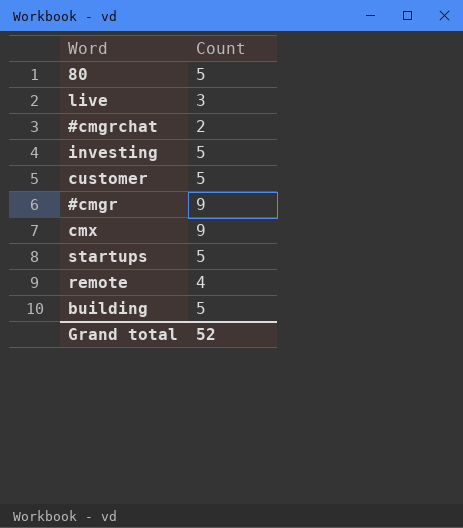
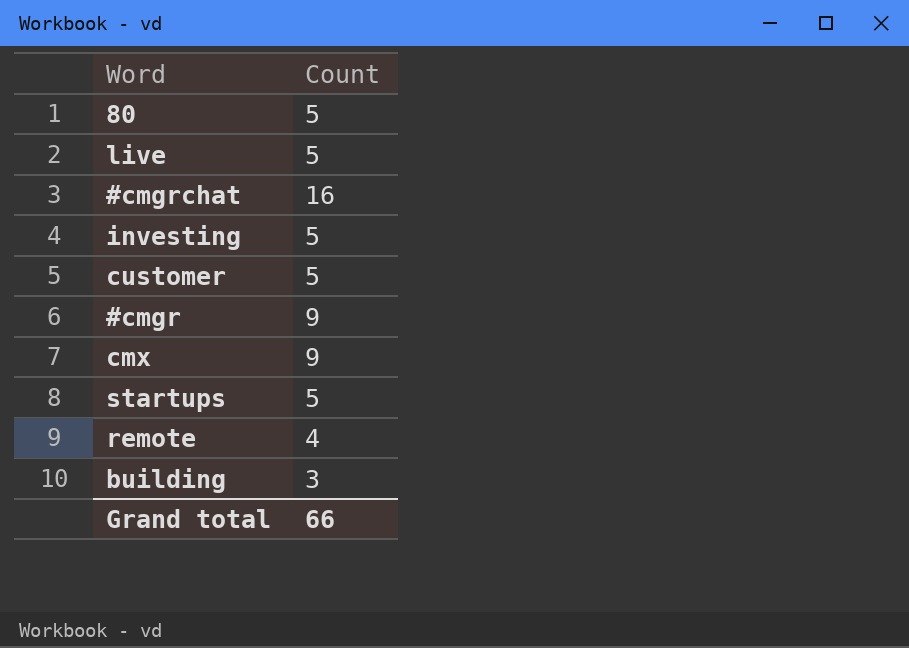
live | Count: 3 -> 5
#cmgrchat | Count: 2 -> 16
building | Count: 5 -> 3
Grand total | Count: 52 -> 66

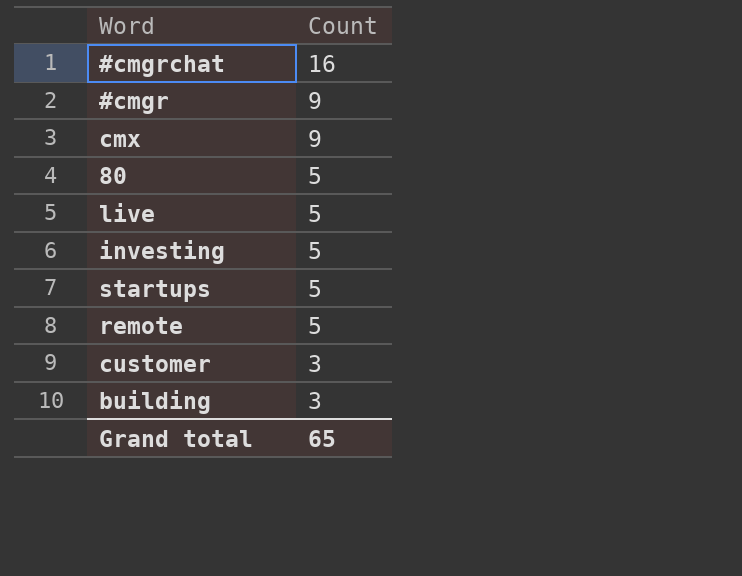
row order: none -> Count descending
remote | Count: 4 -> 5
customer | Count: 5 -> 3
Grand total | Count: 66 -> 65

